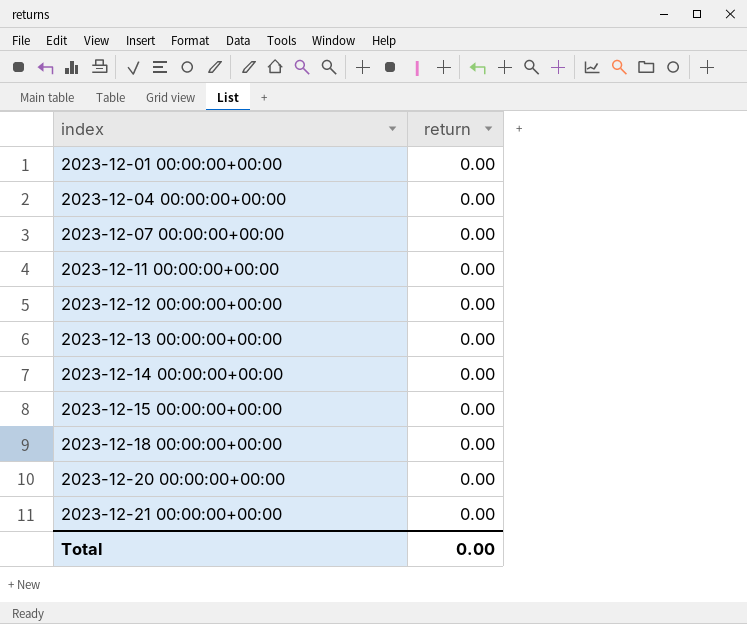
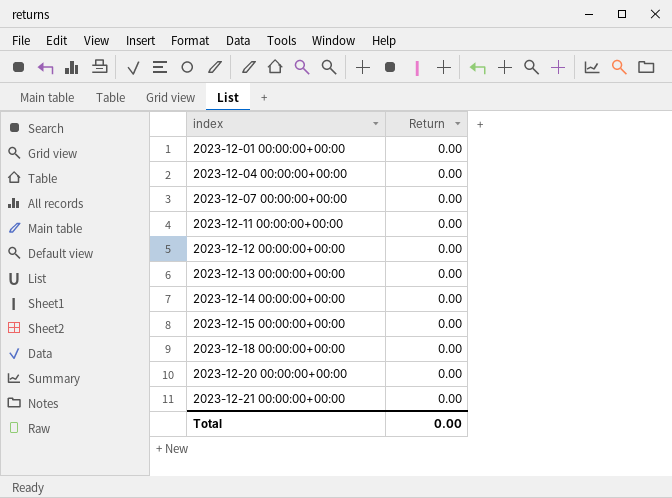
column name: return -> Return

